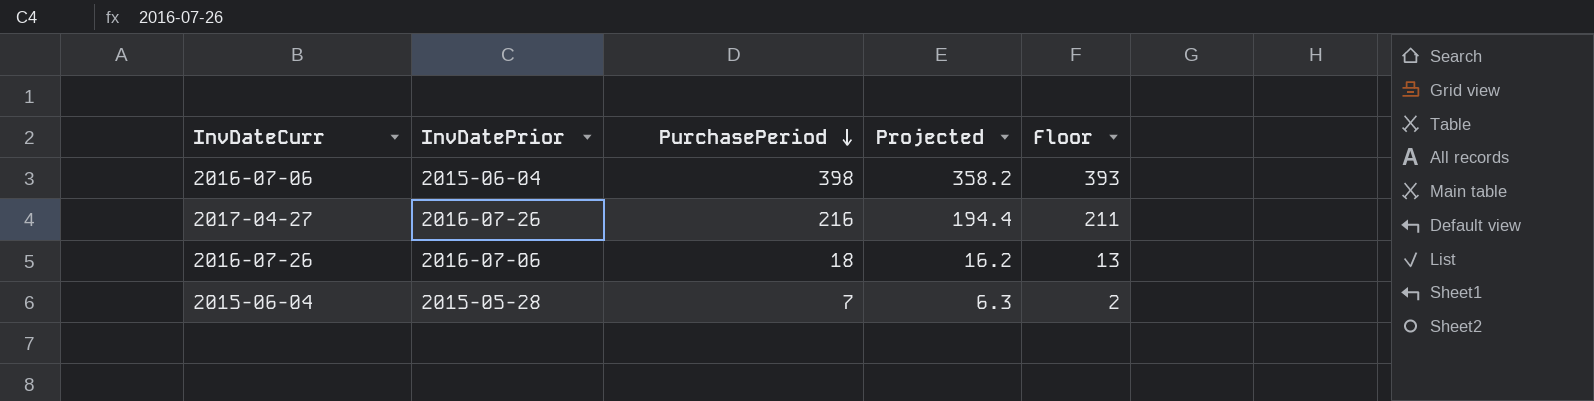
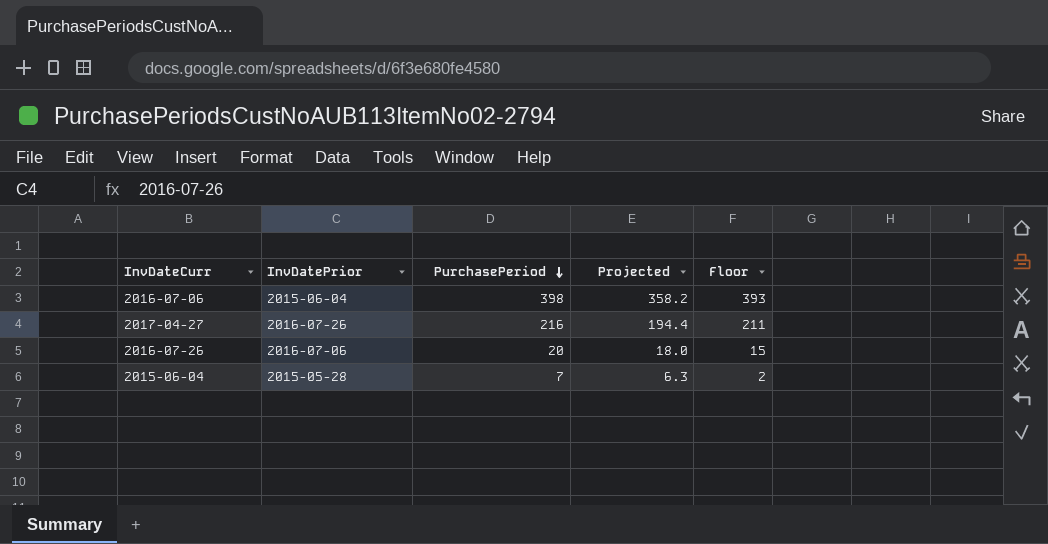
2016-07-26 | PurchasePeriod: 18 -> 20
2016-07-26 | Projected: 16.2 -> 18.0
2016-07-26 | Floor: 13 -> 15

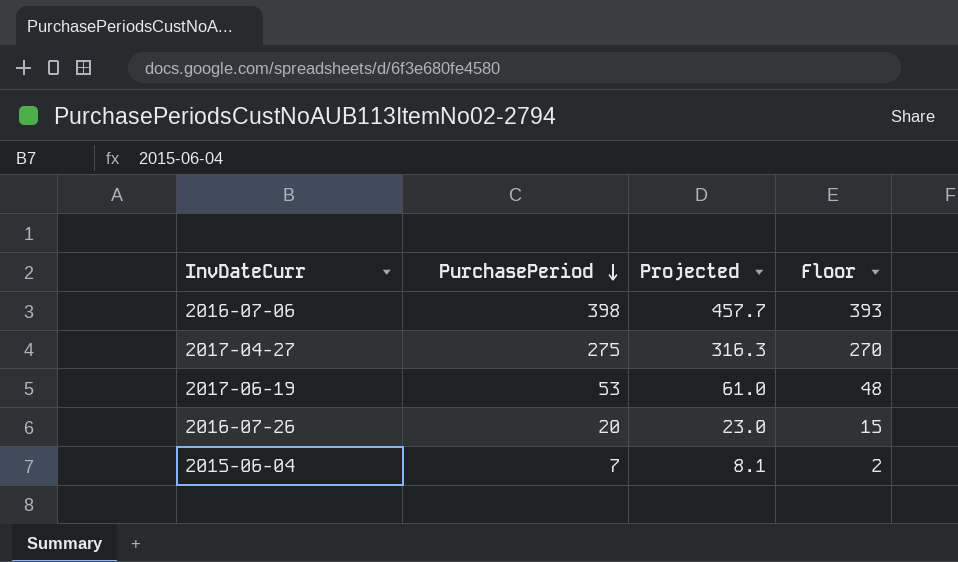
column InvDatePrior | position: 2 -> none
column Projected | formula: [PurchasePeriod] * 0.9 -> [PurchasePeriod] * 1.15
2017-04-27 | PurchasePeriod: 216 -> 275
2017-04-27 | Floor: 211 -> 270
row 2017-06-19: none -> 53 | 61.0 | 48

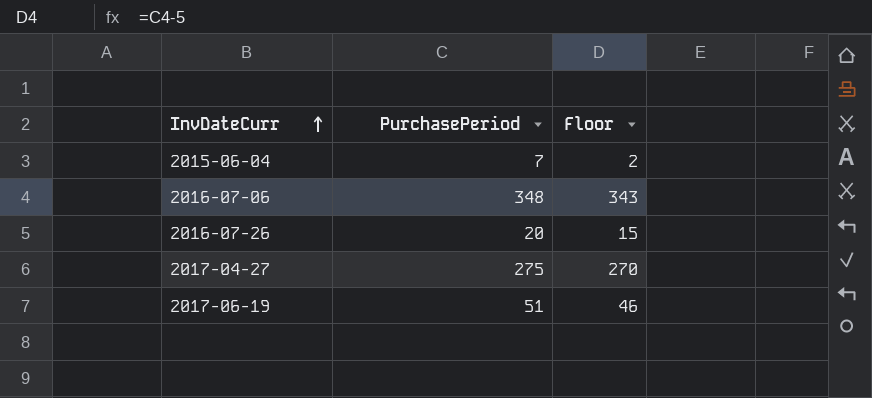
row order: PurchasePeriod descending -> InvDateCurr ascending
column Projected | formula: [PurchasePeriod] * 1.15 -> none
2016-07-06 | PurchasePeriod: 398 -> 348
2016-07-06 | Floor: 393 -> 343
2017-06-19 | PurchasePeriod: 53 -> 51
2017-06-19 | Floor: 48 -> 46

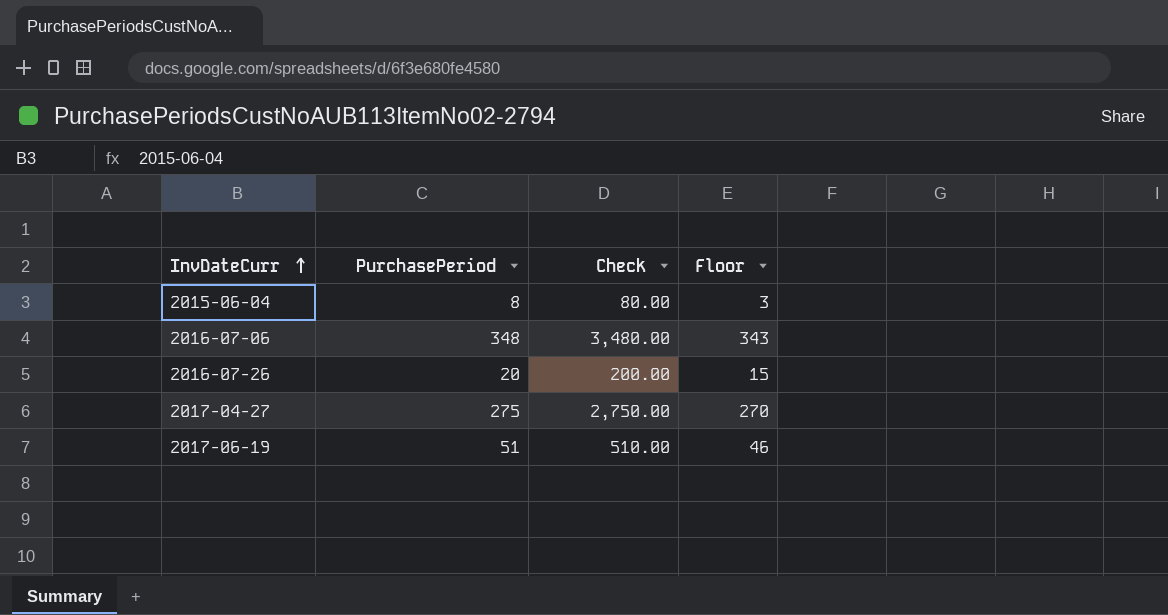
column Check | formula: none -> [PurchasePeriod] * 10
2015-06-04 | PurchasePeriod: 7 -> 8
2015-06-04 | Floor: 2 -> 3

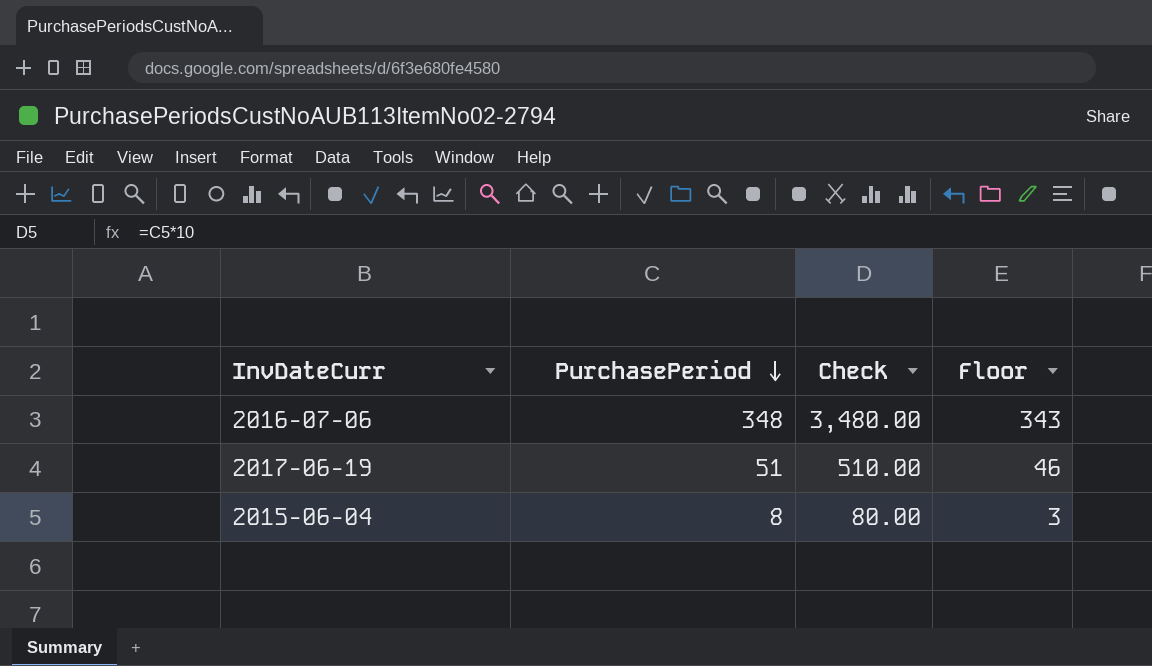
row order: InvDateCurr ascending -> PurchasePeriod descending
row 2016-07-26: 20 | 200.00 | 15 -> none
row 2017-04-27: 275 | 2,750.00 | 270 -> none

